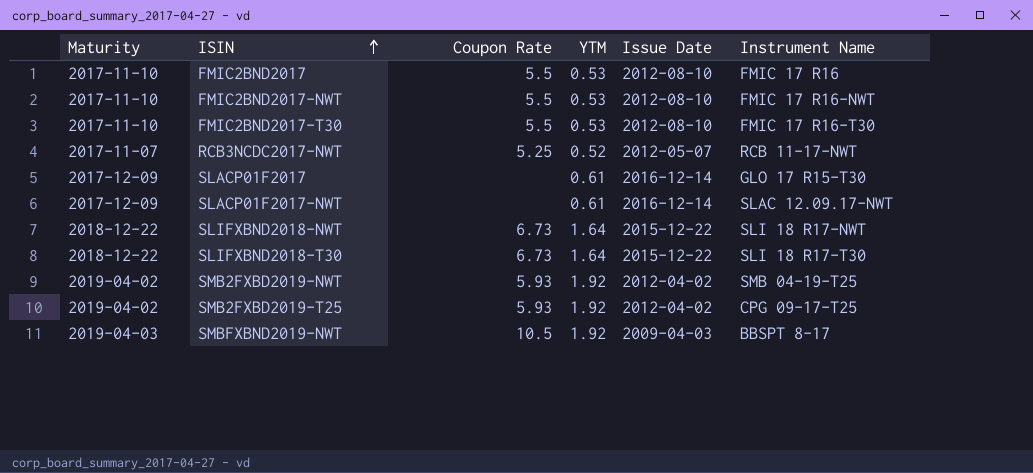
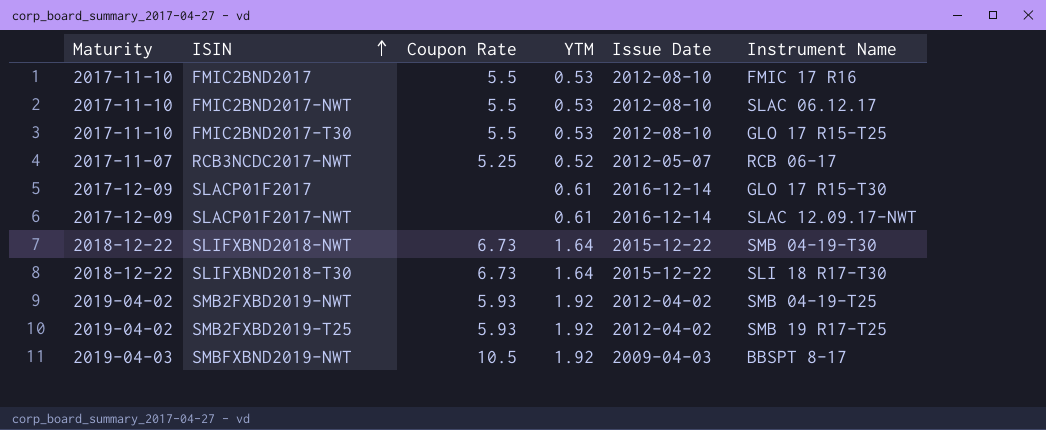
FMIC2BND2017-NWT | Instrument Name: FMIC 17 R16-NWT -> SLAC 06.12.17
FMIC2BND2017-T30 | Instrument Name: FMIC 17 R16-T30 -> GLO 17 R15-T25
RCB3NCDC2017-NWT | Instrument Name: RCB 11-17-NWT -> RCB 06-17
SLIFXBND2018-NWT | Instrument Name: SLI 18 R17-NWT -> SMB 04-19-T30
SMB2FXBD2019-T25 | Instrument Name: CPG 09-17-T25 -> SMB 19 R17-T25

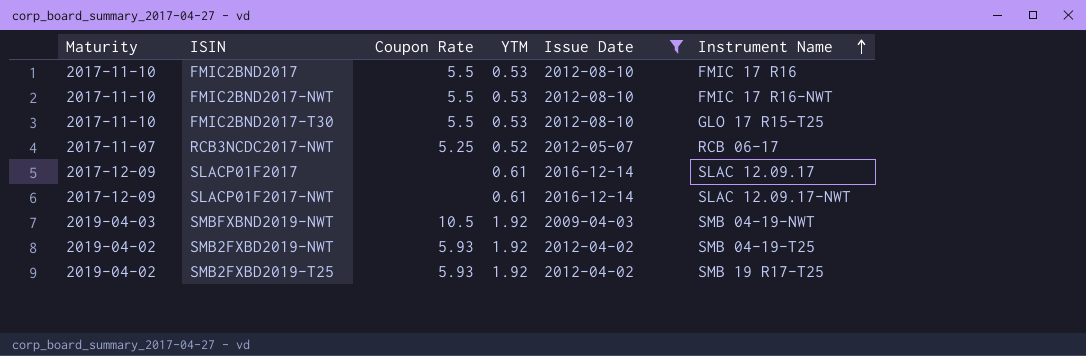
filter: none -> Issue Date != 2015-12-22
row order: ISIN ascending -> Instrument Name ascending
FMIC2BND2017-NWT | Instrument Name: SLAC 06.12.17 -> FMIC 17 R16-NWT
SLACP01F2017 | Instrument Name: GLO 17 R15-T30 -> SLAC 12.09.17
SMBFXBND2019-NWT | Instrument Name: BBSPT 8-17 -> SMB 04-19-NWT

